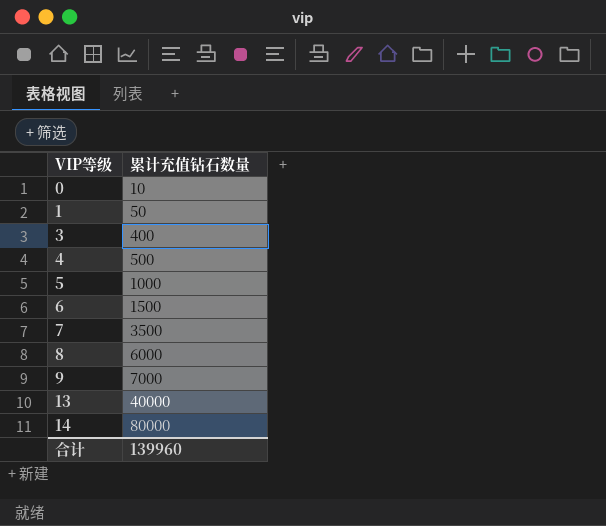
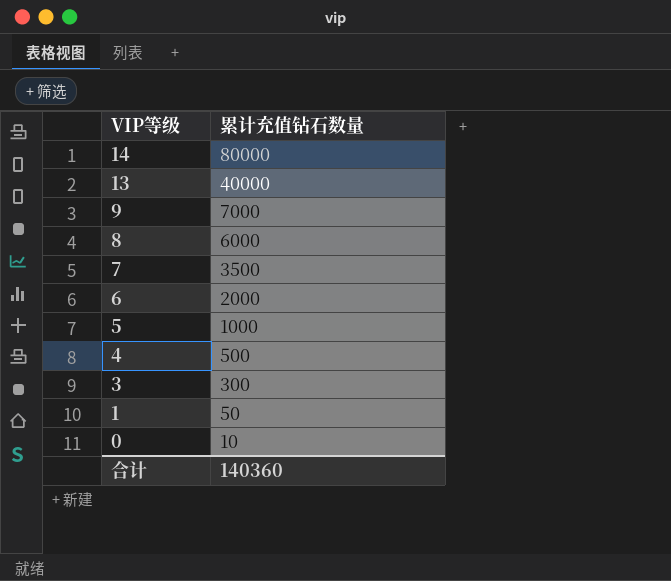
row order: VIP等级 ascending -> VIP等级 descending
6 | 累计充值钻石数量: 1500 -> 2000
3 | 累计充值钻石数量: 400 -> 300
合计 | 累计充值钻石数量: 139960 -> 140360

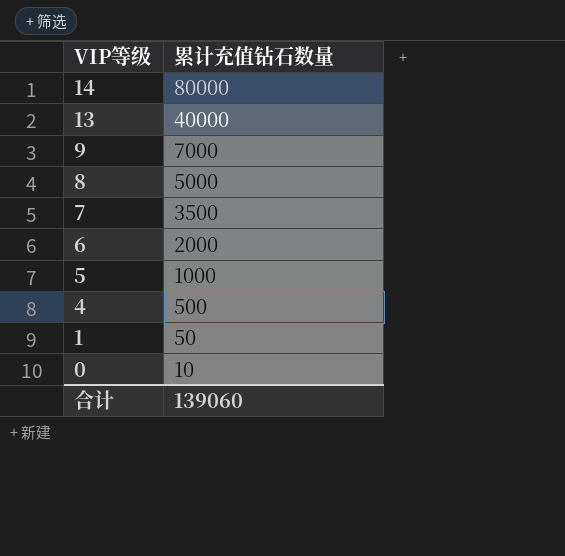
row 3: 300 -> none
8 | 累计充值钻石数量: 6000 -> 5000
合计 | 累计充值钻石数量: 140360 -> 139060

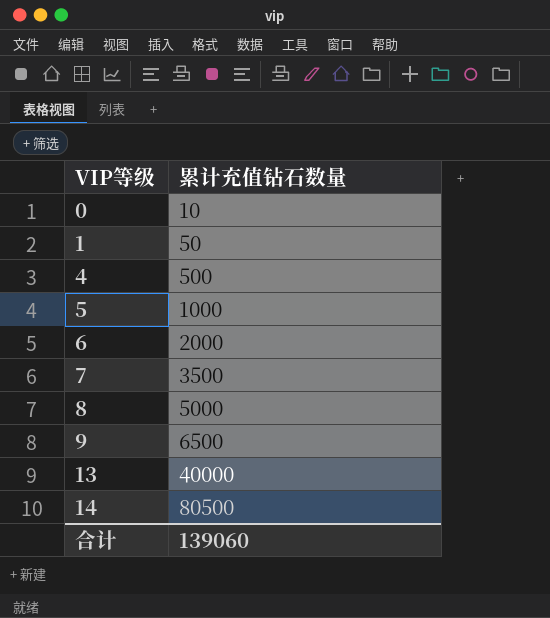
row order: VIP等级 descending -> VIP等级 ascending
9 | 累计充值钻石数量: 7000 -> 6500
14 | 累计充值钻石数量: 80000 -> 80500

